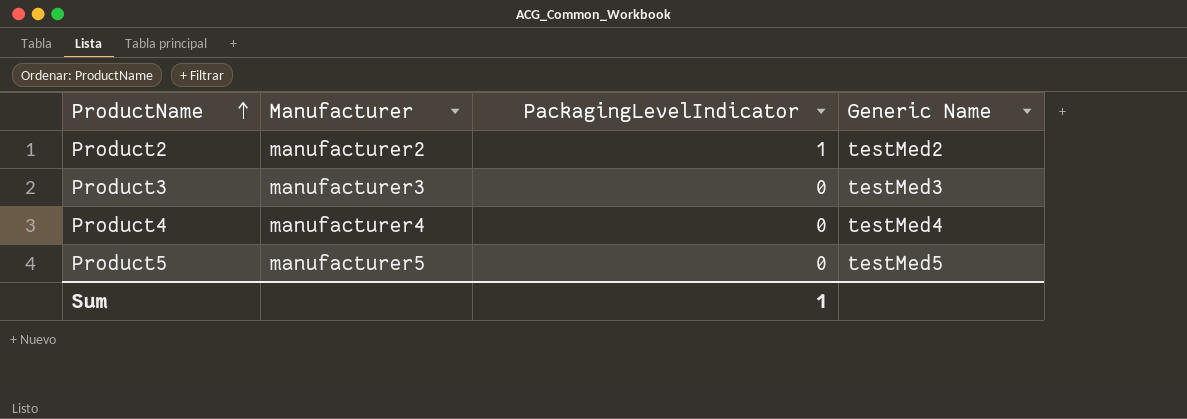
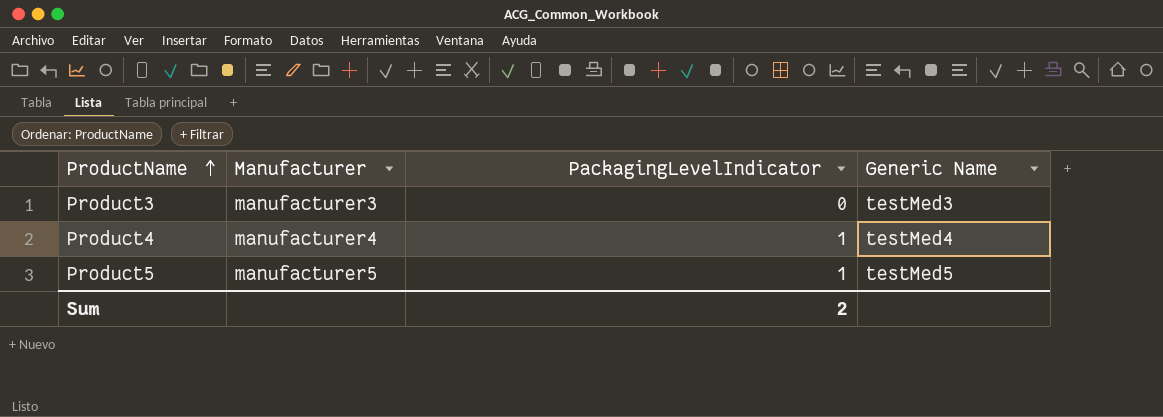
row Product2: manufacturer2 | 1 | testMed2 -> none
Product4 | PackagingLevelIndicator: 0 -> 1
Product5 | PackagingLevelIndicator: 0 -> 1
Sum | PackagingLevelIndicator: 1 -> 2

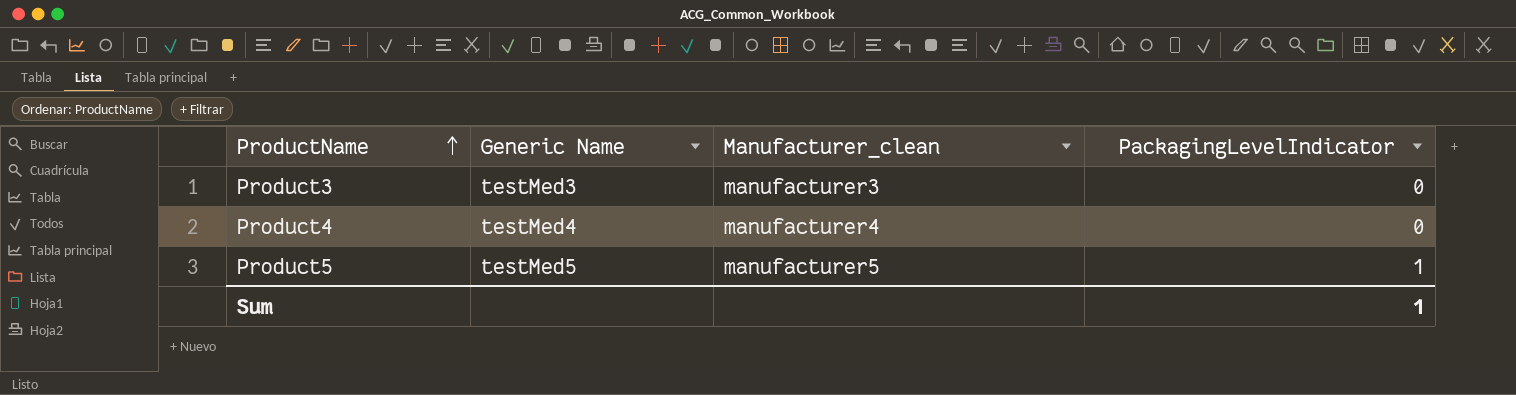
column Generic Name | position: 4 -> 2
column name: Manufacturer -> Manufacturer_clean
Product4 | PackagingLevelIndicator: 1 -> 0
Sum | PackagingLevelIndicator: 2 -> 1

